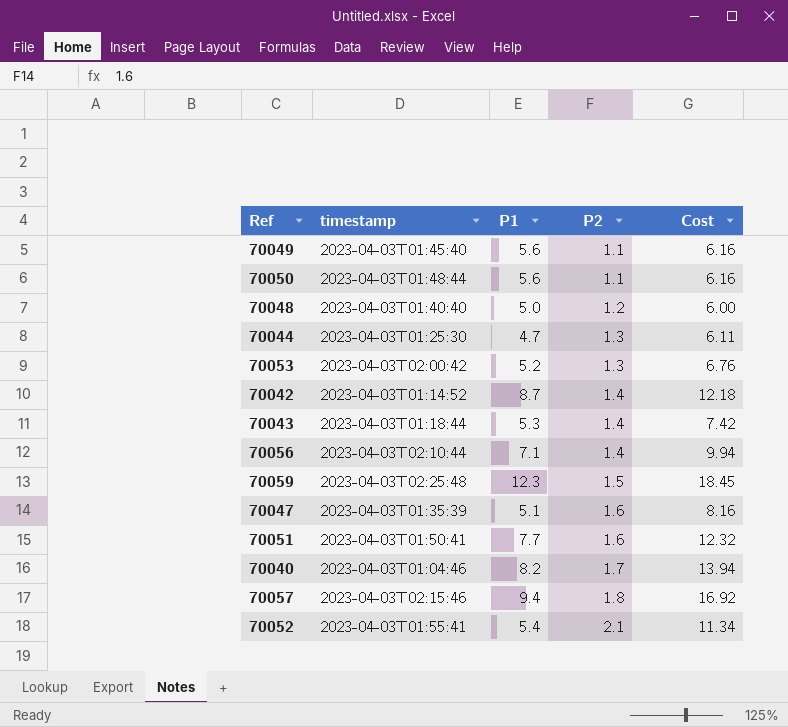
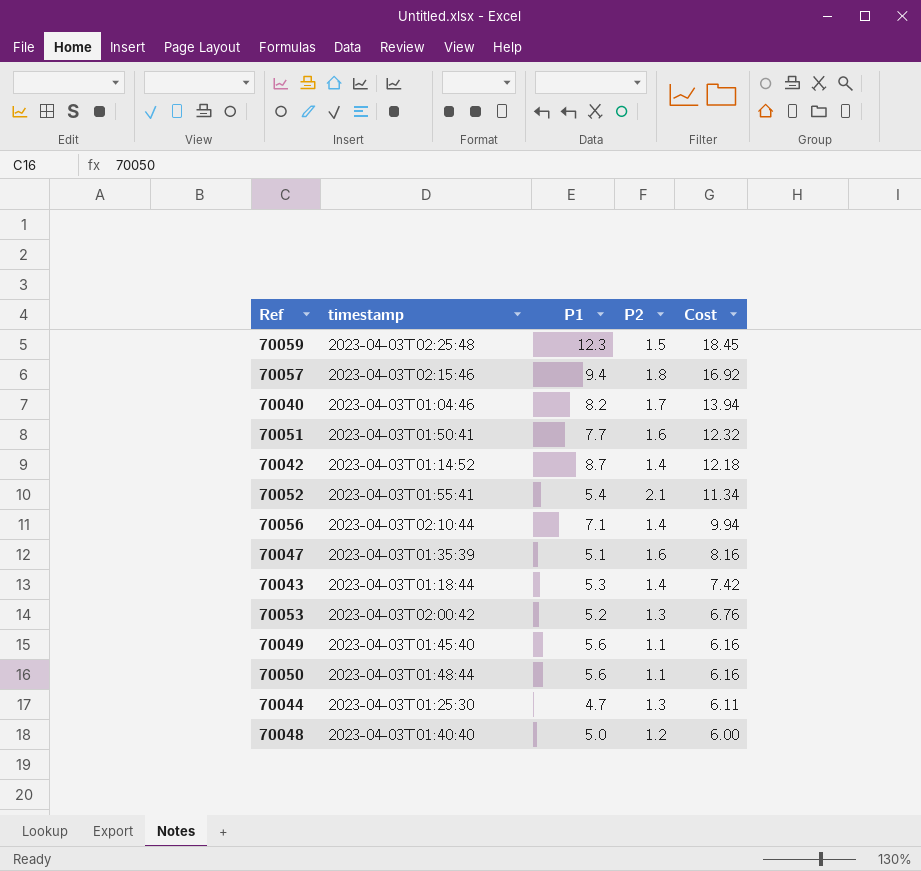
row order: P2 ascending -> Cost descending

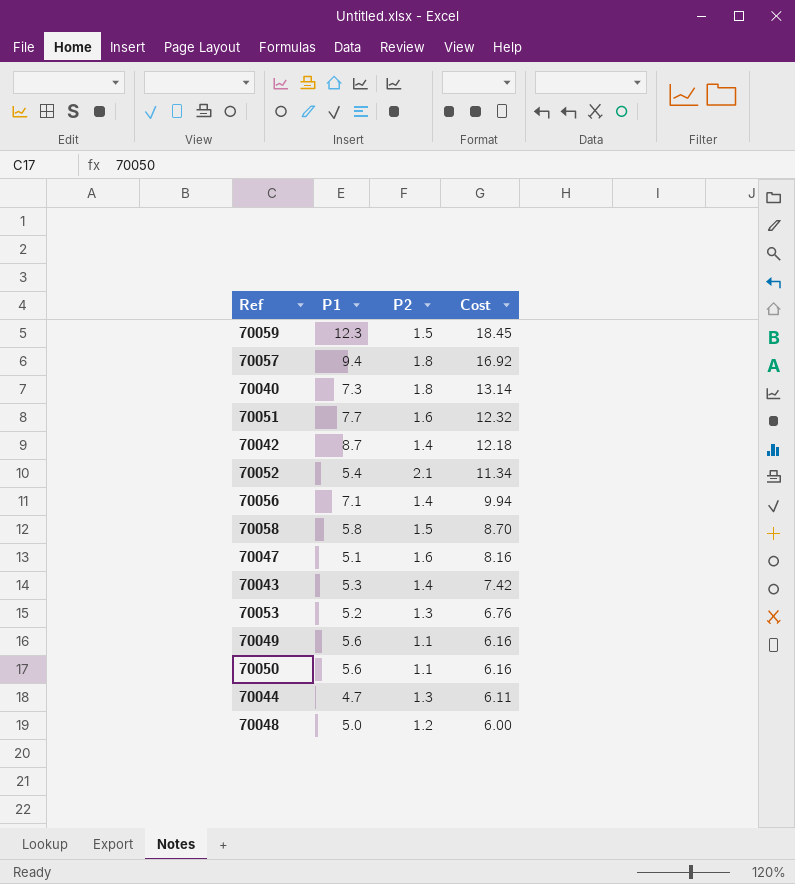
column timestamp | position: 2 -> none
70040 | P1: 8.2 -> 7.3
70040 | P2: 1.7 -> 1.8
70040 | Cost: 13.94 -> 13.14
row 70058: none -> 5.8 | 1.5 | 8.70

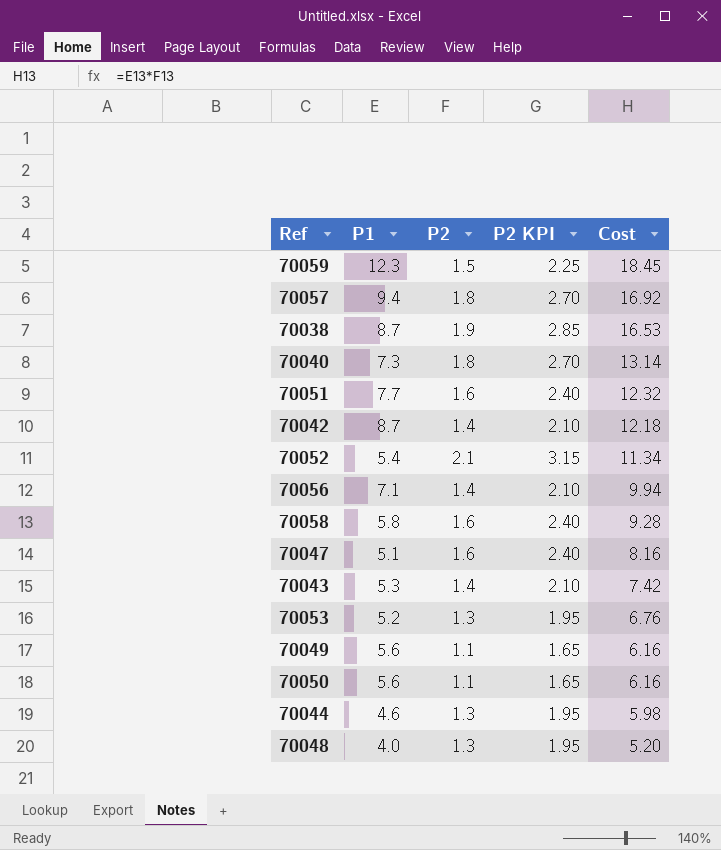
column P2 KPI | formula: none -> [P2] * 1.5
row 70038: none -> 8.7 | 1.9 | 2.85 | 16.53
70058 | P2: 1.5 -> 1.6
70058 | Cost: 8.70 -> 9.28
70044 | P1: 4.7 -> 4.6
70044 | Cost: 6.11 -> 5.98
70048 | P1: 5.0 -> 4.0
70048 | P2: 1.2 -> 1.3
70048 | Cost: 6.00 -> 5.20

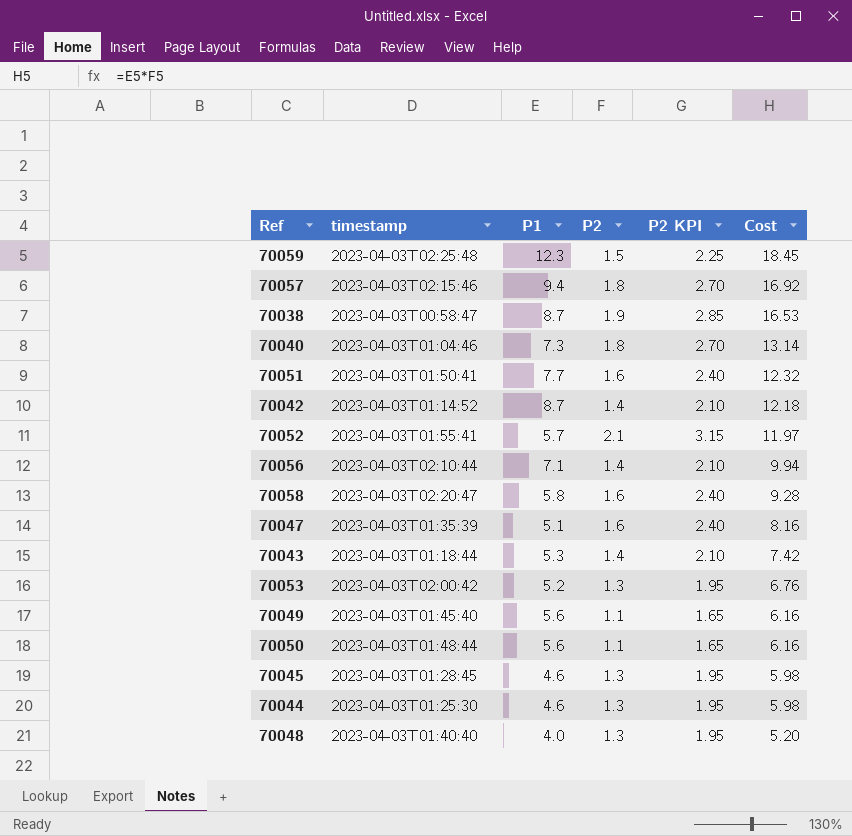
column timestamp | position: none -> 2
70052 | P1: 5.4 -> 5.7
70052 | Cost: 11.34 -> 11.97
row 70045: none -> 2023-04-03T01:28:45 | 4.6 | 1.3 | 1.95 | 5.98

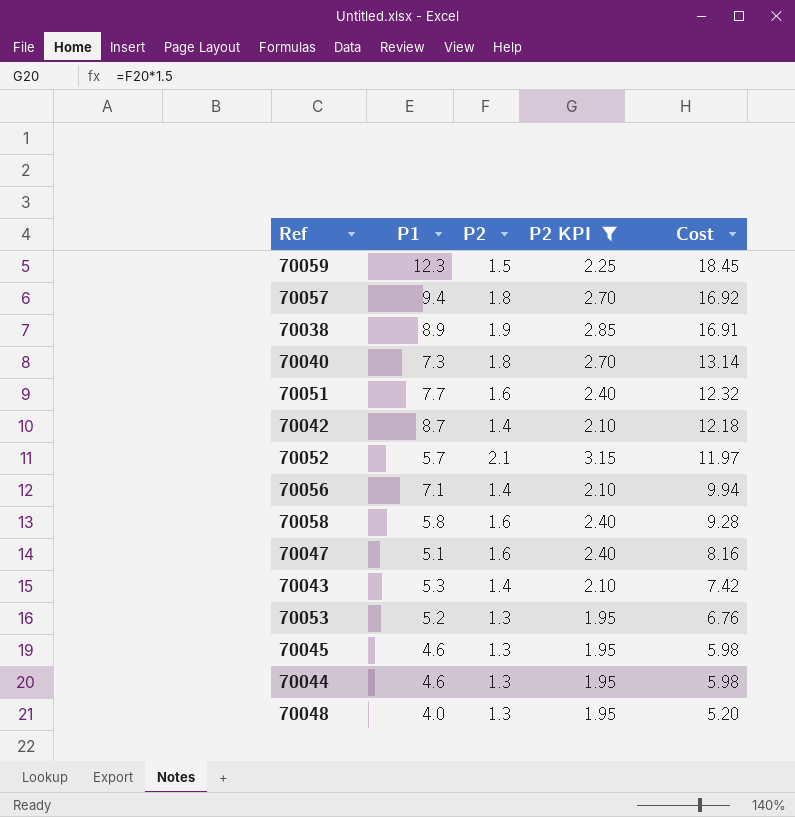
filter: none -> P2 KPI != 1.65
column timestamp | position: 2 -> none
70038 | P1: 8.7 -> 8.9
70038 | Cost: 16.53 -> 16.91

